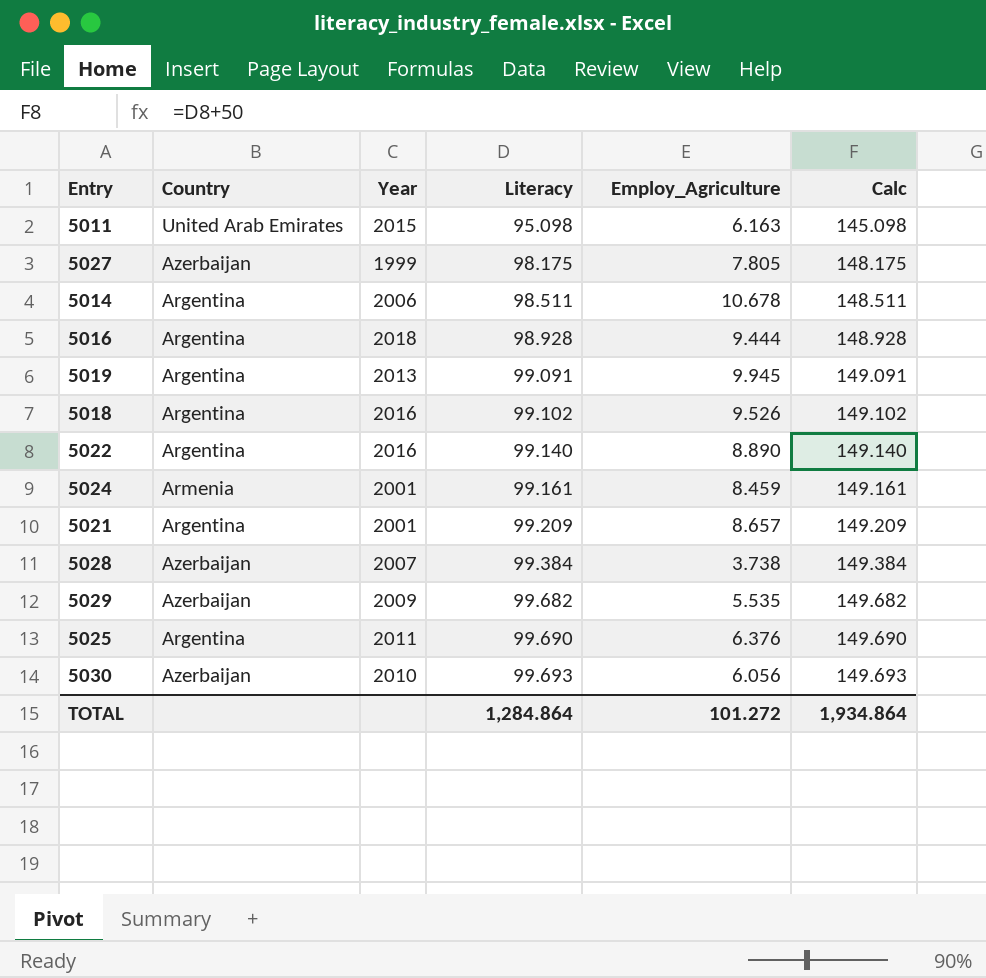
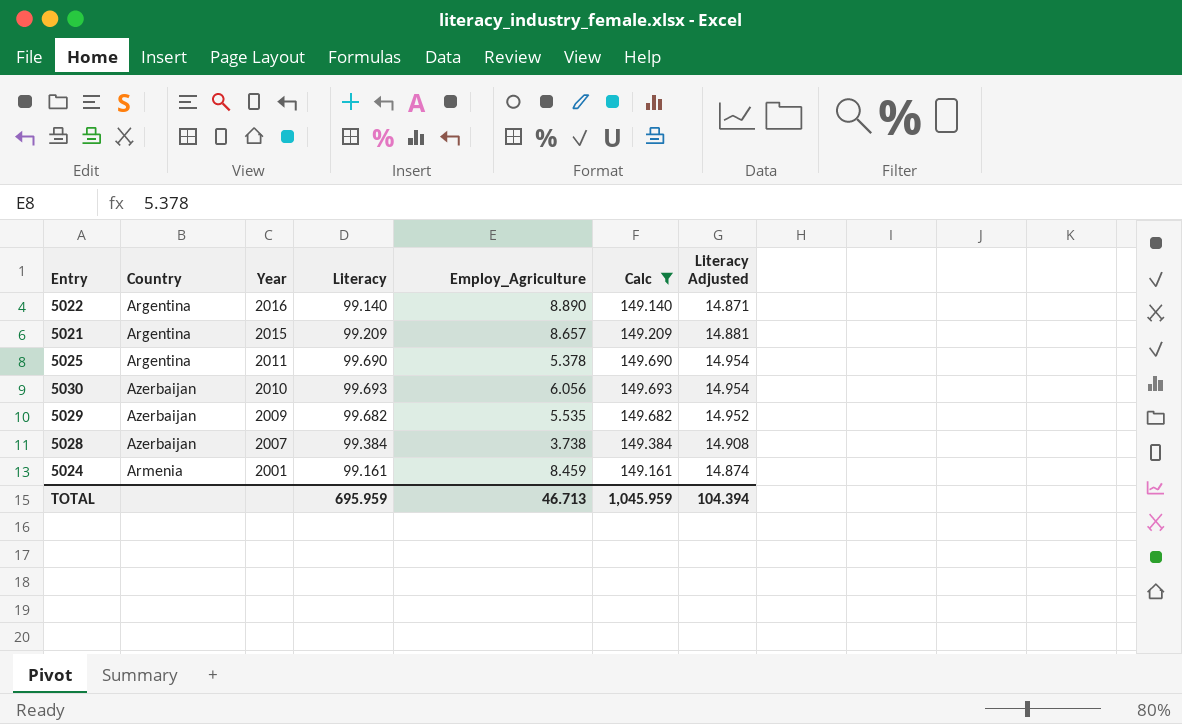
filter: none -> Calc >= 149.140
row order: Literacy ascending -> Year descending
column Literacy Adjusted | formula: none -> [Literacy] * 0.15
5021 | Year: 2001 -> 2015
5025 | Employ_Agriculture: 6.376 -> 5.378
TOTAL | Literacy: 1,284.864 -> 695.959
TOTAL | Employ_Agriculture: 101.272 -> 46.713
TOTAL | Calc: 1,934.864 -> 1,045.959

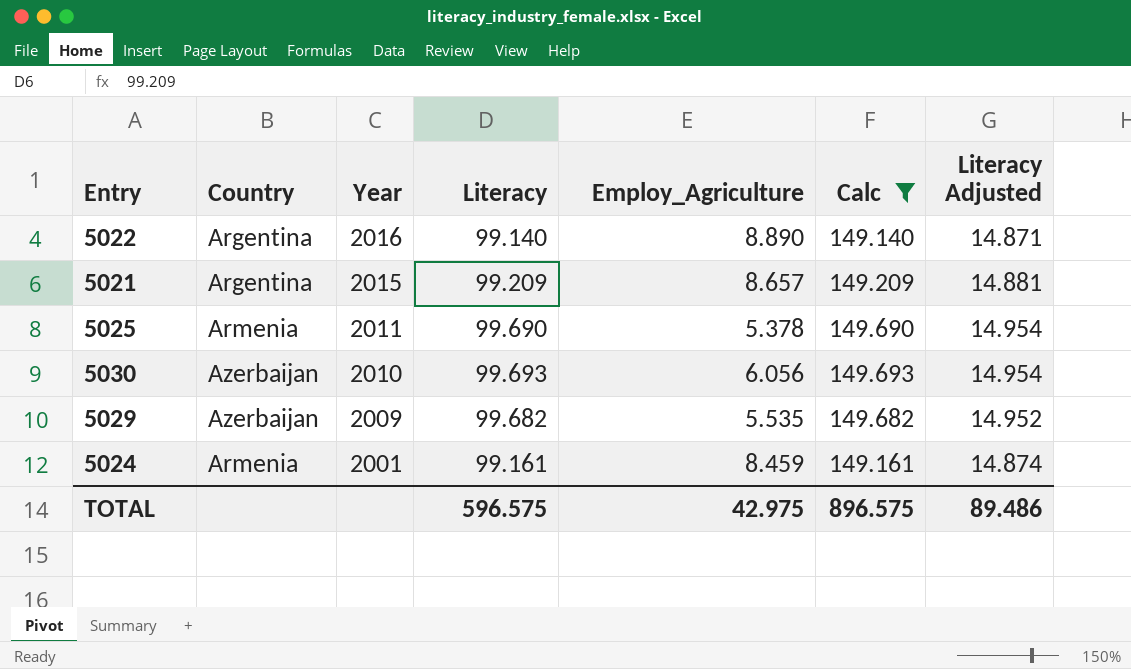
row 5028: Azerbaijan | 2007 | 99.384 | 3.738 | 149.384 | 14.908 -> none
5025 | Country: Argentina -> Armenia
TOTAL | Literacy: 695.959 -> 596.575
TOTAL | Employ_Agriculture: 46.713 -> 42.975
TOTAL | Calc: 1,045.959 -> 896.575
TOTAL | Literacy Adjusted: 104.394 -> 89.486

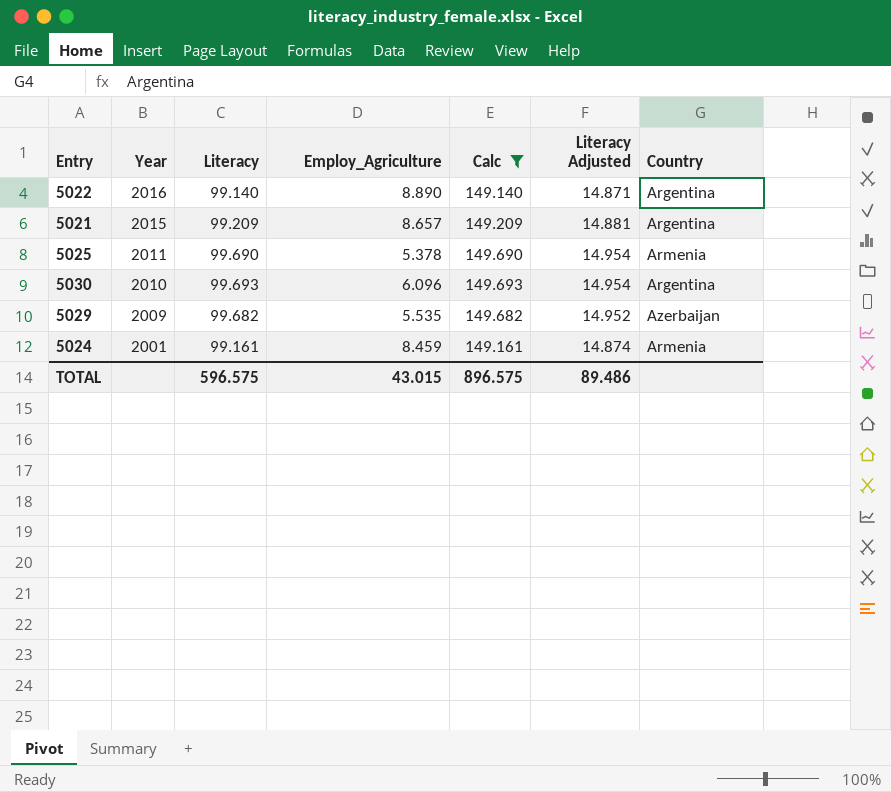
column Country | position: 2 -> 7
5030 | Employ_Agriculture: 6.056 -> 6.096
5030 | Country: Azerbaijan -> Argentina
TOTAL | Employ_Agriculture: 42.975 -> 43.015

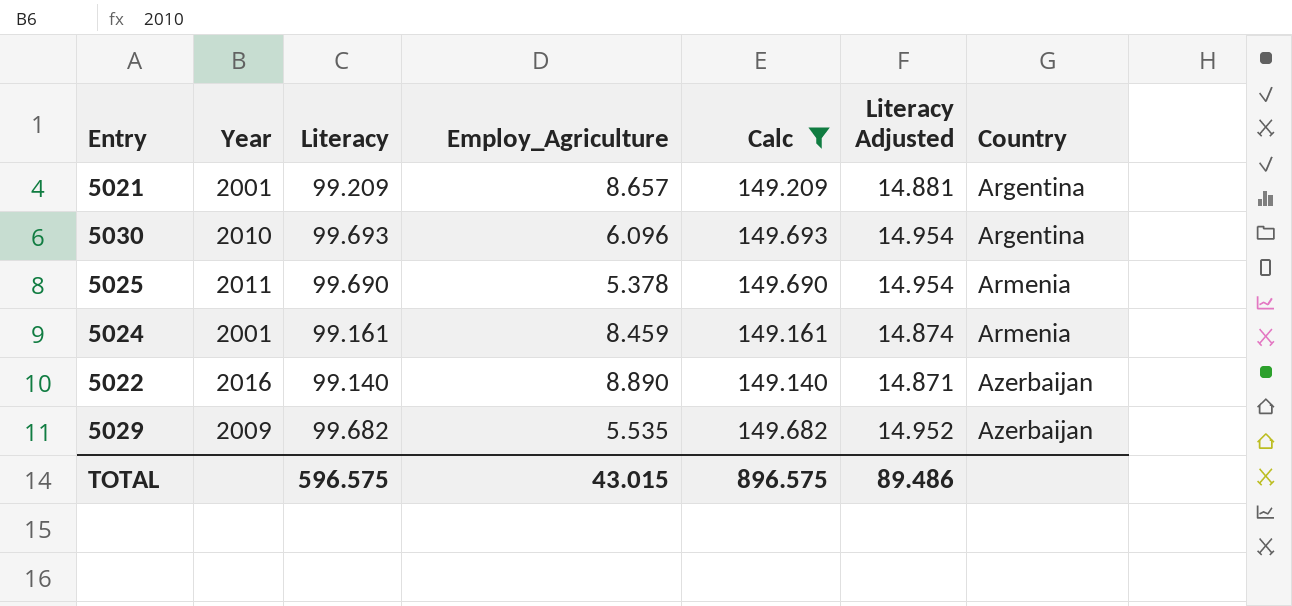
row order: Year descending -> Country ascending
5021 | Year: 2015 -> 2001
5022 | Country: Argentina -> Azerbaijan

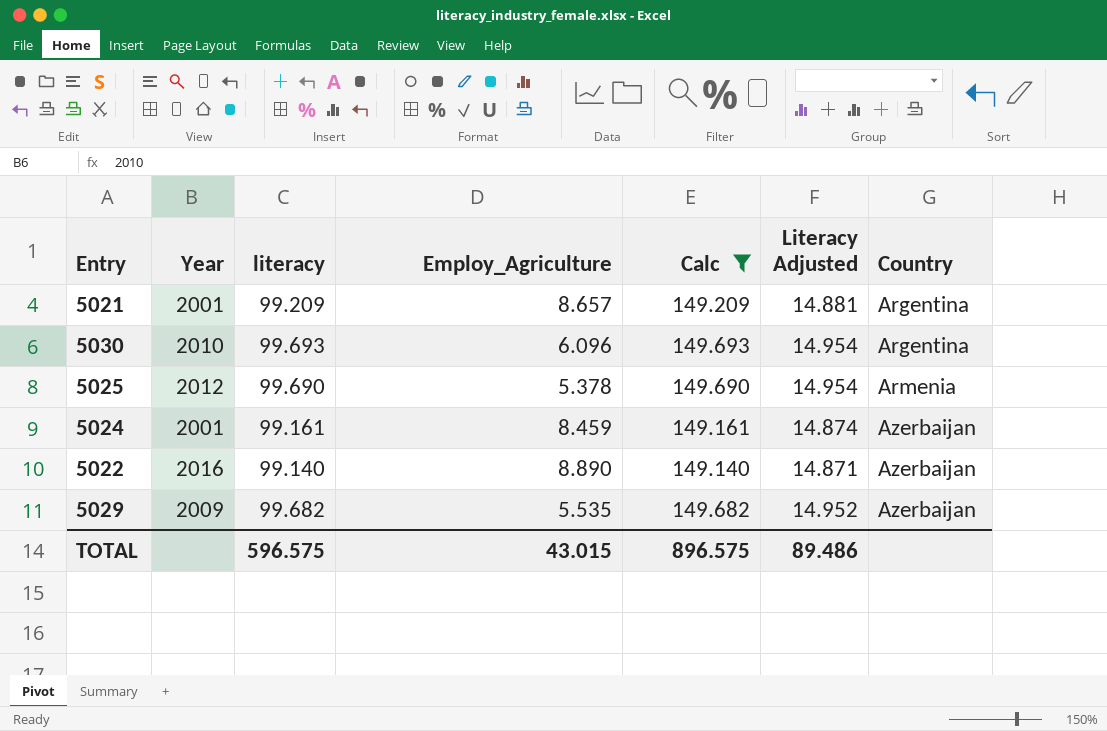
column name: Literacy -> literacy
5025 | Year: 2011 -> 2012
5024 | Country: Armenia -> Azerbaijan

